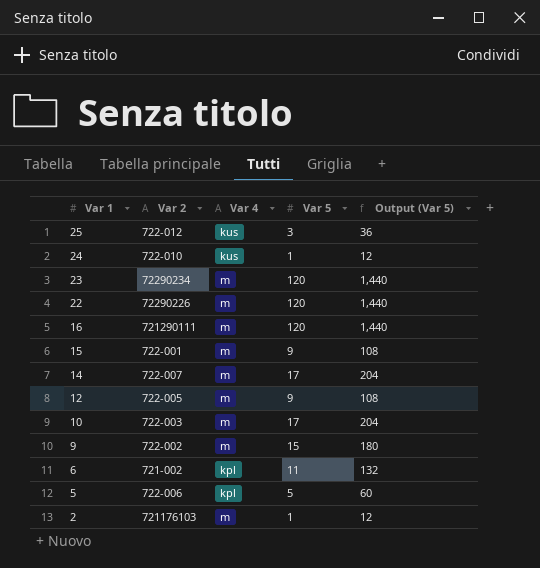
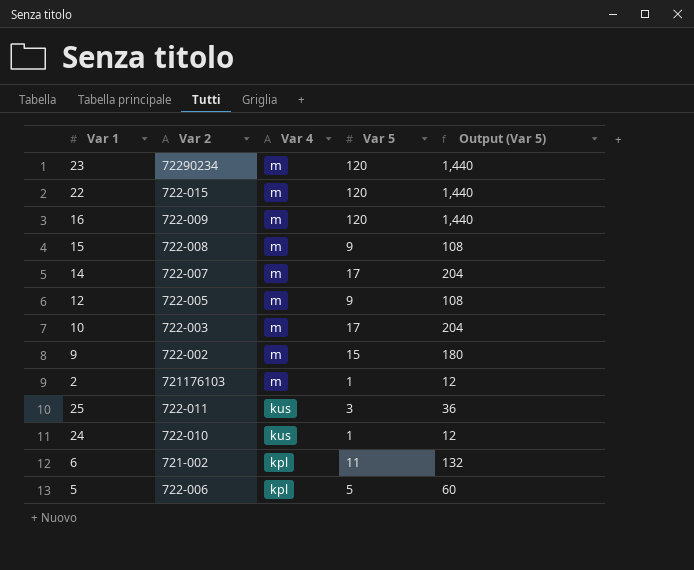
row order: Var 1 descending -> Var 4 descending
22 | Var 2: 72290226 -> 722-015
16 | Var 2: 721290111 -> 722-009
15 | Var 2: 722-001 -> 722-008
25 | Var 2: 722-012 -> 722-011

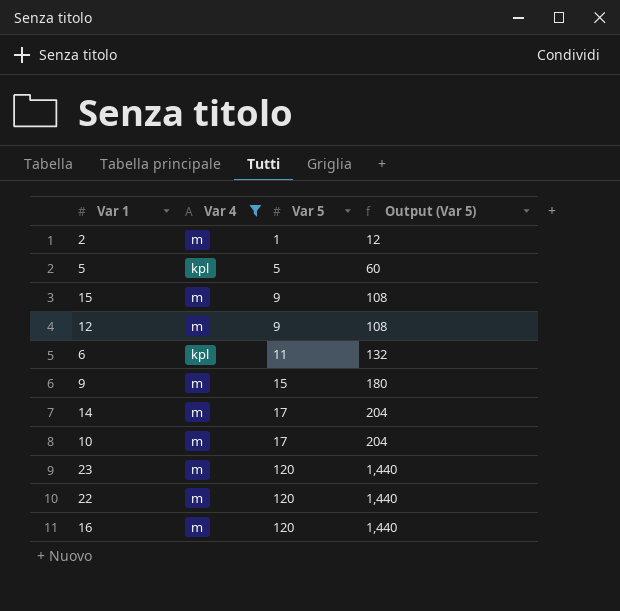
filter: none -> Var 4 != kus
row order: Var 4 descending -> Var 5 ascending
column Var 2 | position: 2 -> none

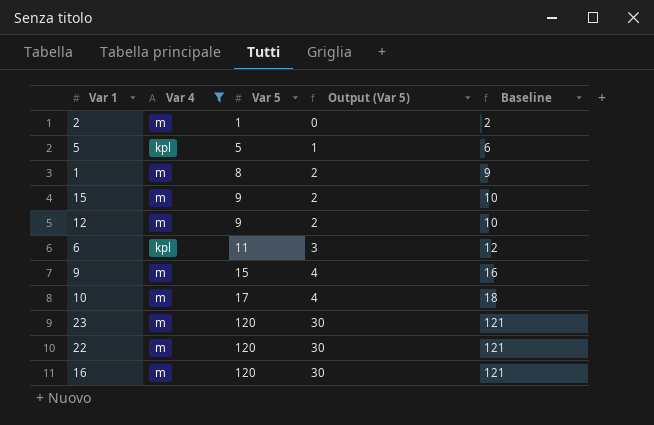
column Output (Var 5) | formula: [Var 5] * 12 -> [Var 5] * 0.25
column Baseline | formula: none -> [Var 5] + 1
row 14: m | 17 | 204 -> none
row 1: none -> m | 8 | 2 | 9

